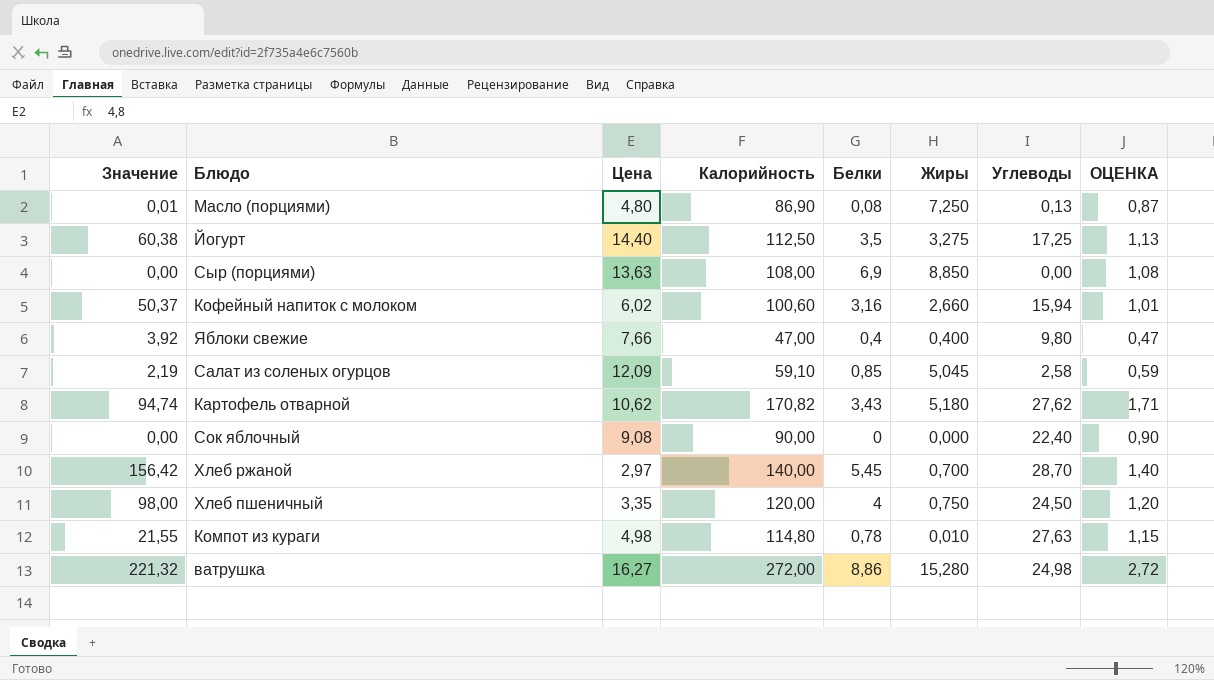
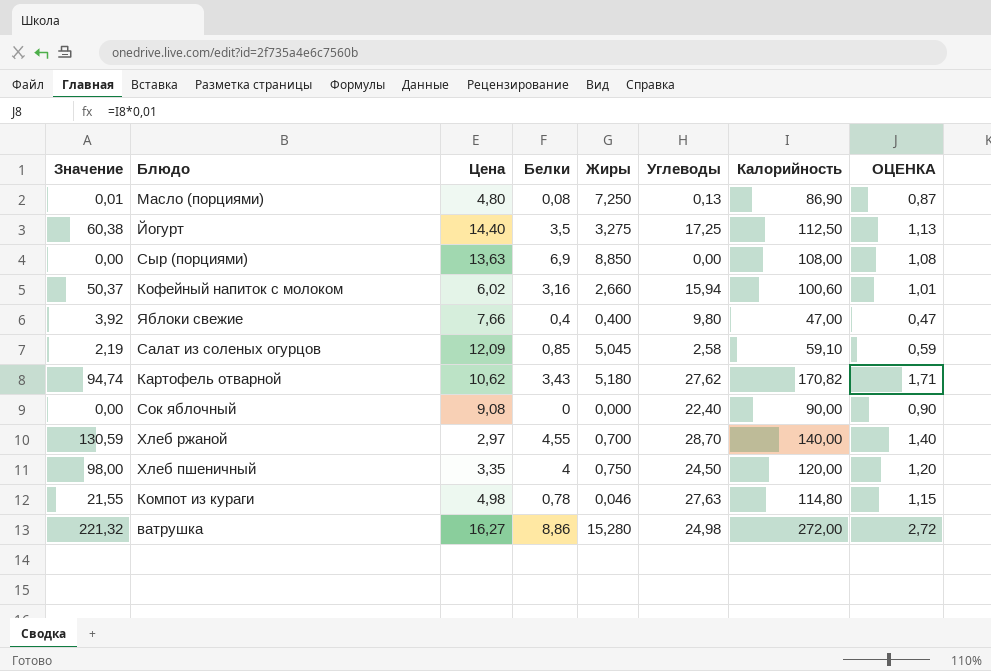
column Калорийность | position: 4 -> 7
Хлеб ржаной | Значение: 156,42 -> 130,59
Хлеб ржаной | Белки: 5,45 -> 4,55
Компот из кураги | Жиры: 0,010 -> 0,046

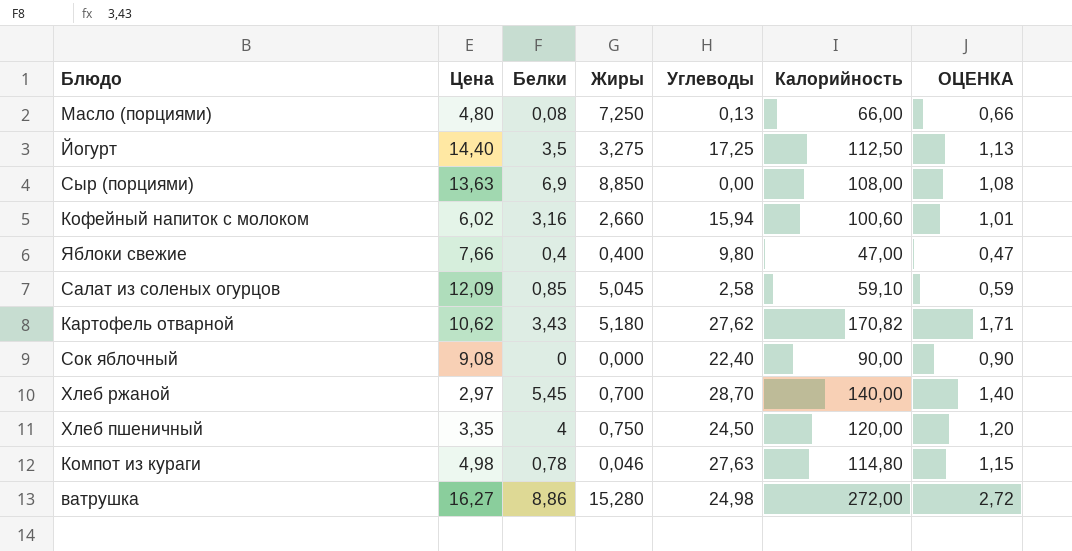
column Значение | formula: [Белки] * [Углеводы] -> none
Масло (порциями) | Калорийность: 86,90 -> 66,00
Масло (порциями) | ОЦЕНКА: 0,87 -> 0,66
Хлеб ржаной | Белки: 4,55 -> 5,45

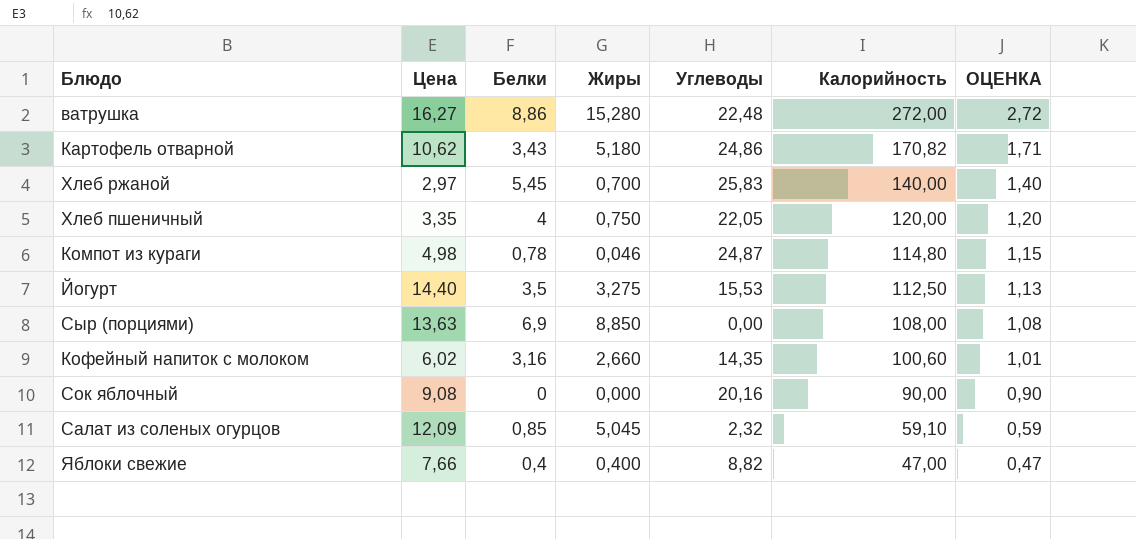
row order: none -> Калорийность descending
row Масло (порциями): 4,80 | 0,08 | 7,250 | 0,13 | 66,00 | 0,66 -> none
ватрушка | Углеводы: 24,98 -> 22,48
Картофель отварной | Углеводы: 27,62 -> 24,86
Хлеб ржаной | Углеводы: 28,70 -> 25,83
Хлеб пшеничный | Углеводы: 24,50 -> 22,05
Компот из кураги | Углеводы: 27,63 -> 24,87
Йогурт | Углеводы: 17,25 -> 15,53
Кофейный напиток с молоком | Углеводы: 15,94 -> 14,35
Сок яблочный | Углеводы: 22,40 -> 20,16
Салат из соленых огурцов | Углеводы: 2,58 -> 2,32
Яблоки свежие | Углеводы: 9,80 -> 8,82

